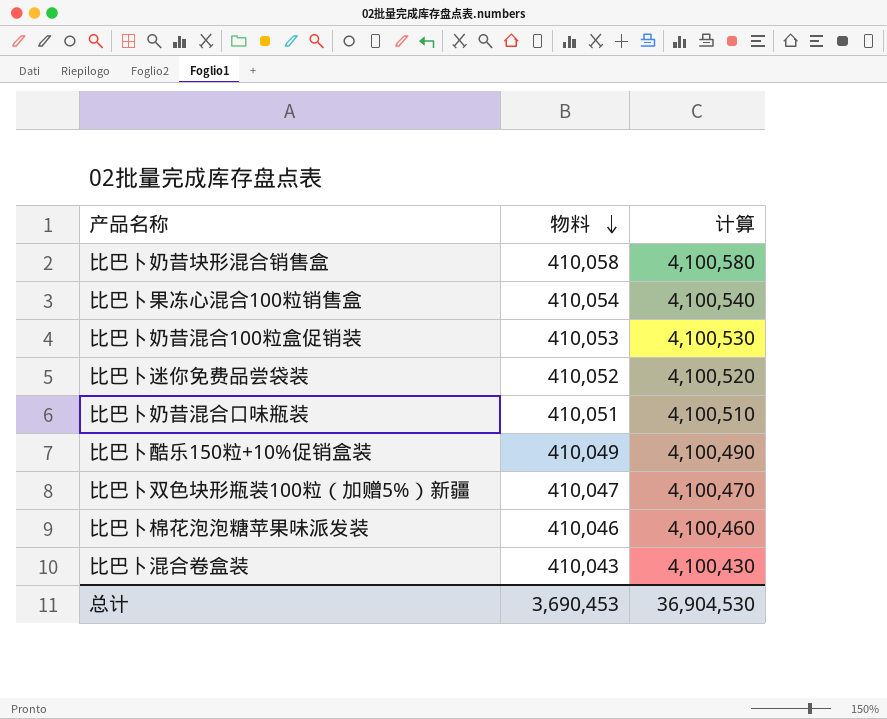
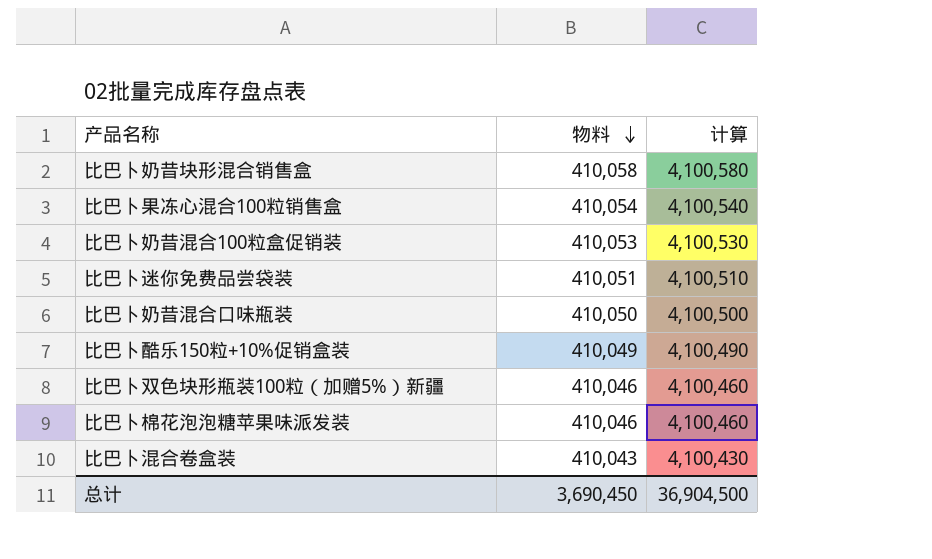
比巴卜迷你免费品尝袋装 | 物料: 410,052 -> 410,051
比巴卜迷你免费品尝袋装 | 计算: 4,100,520 -> 4,100,510
比巴卜奶昔混合口味瓶装 | 物料: 410,051 -> 410,050
比巴卜奶昔混合口味瓶装 | 计算: 4,100,510 -> 4,100,500
比巴卜双色块形瓶装100粒（加赠5%）新疆 | 物料: 410,047 -> 410,046
比巴卜双色块形瓶装100粒（加赠5%）新疆 | 计算: 4,100,470 -> 4,100,460
总计 | 物料: 3,690,453 -> 3,690,450
总计 | 计算: 36,904,530 -> 36,904,500

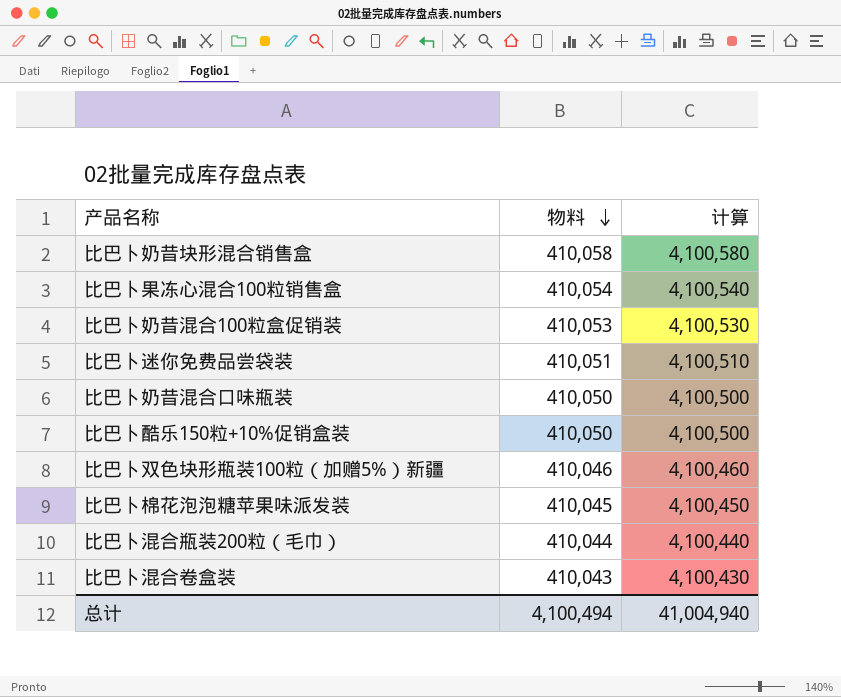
比巴卜酷乐150粒+10%促销盒装 | 物料: 410,049 -> 410,050
比巴卜酷乐150粒+10%促销盒装 | 计算: 4,100,490 -> 4,100,500
比巴卜棉花泡泡糖苹果味派发装 | 物料: 410,046 -> 410,045
比巴卜棉花泡泡糖苹果味派发装 | 计算: 4,100,460 -> 4,100,450
row 比巴卜混合瓶装200粒（毛巾）: none -> 410,044 | 4,100,440
总计 | 物料: 3,690,450 -> 4,100,494
总计 | 计算: 36,904,500 -> 41,004,940

